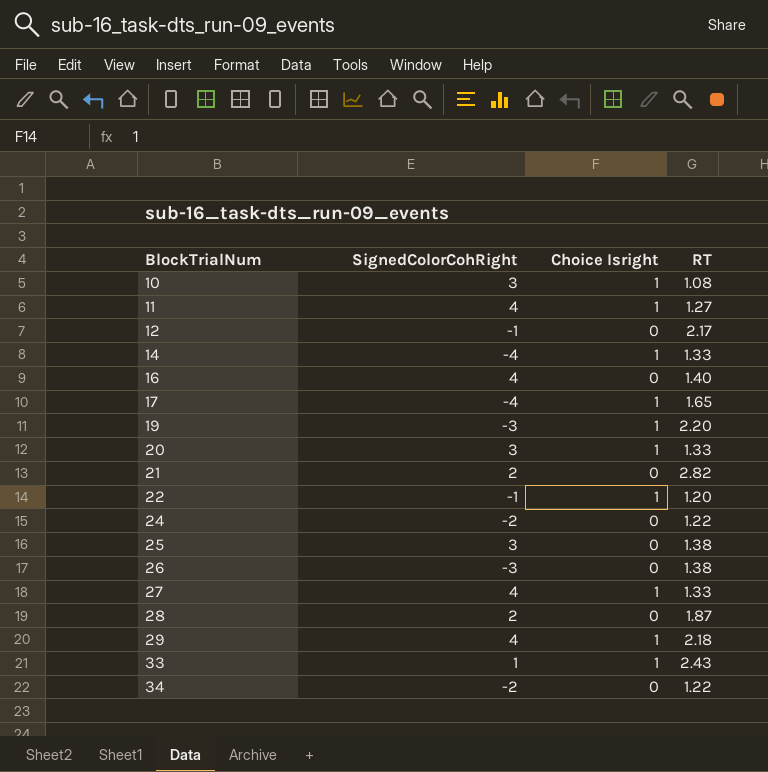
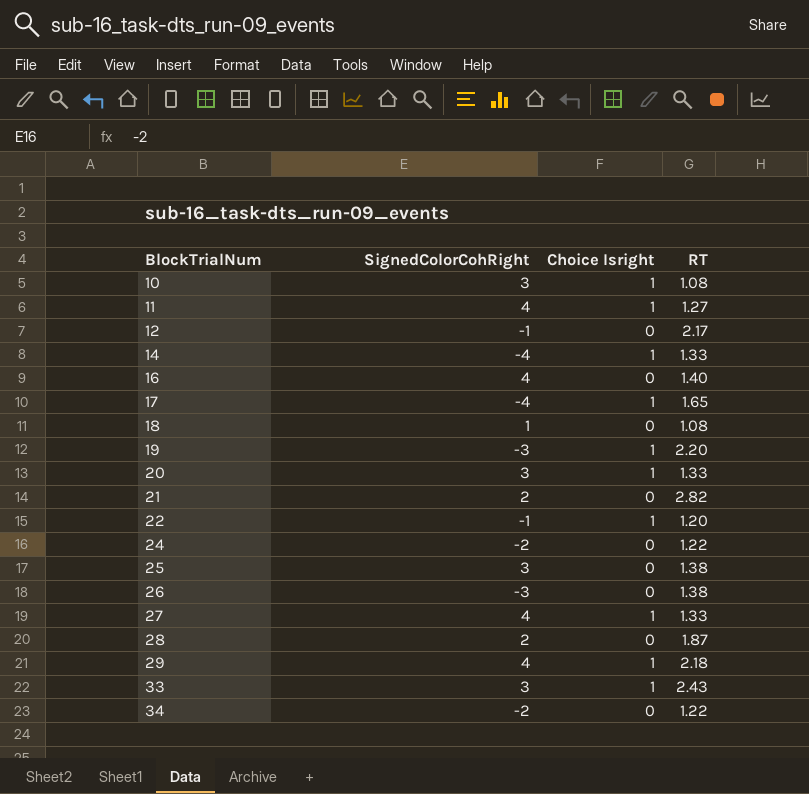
row 18: none -> 1 | 0 | 1.08
33 | SignedColorCohRight: 1 -> 3

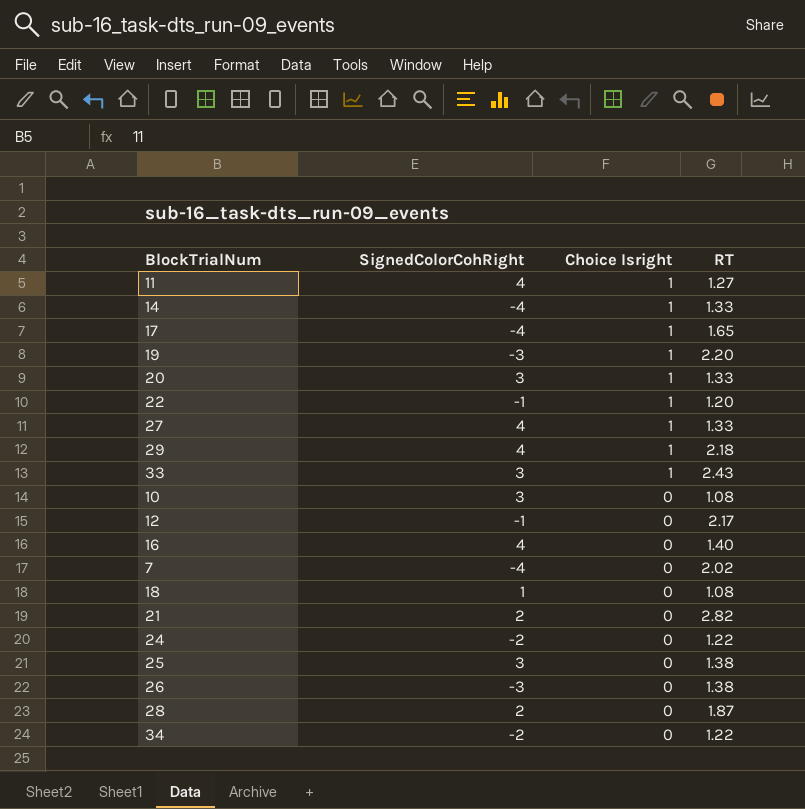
row order: BlockTrialNum ascending -> Choice Isright descending
10 | Choice Isright: 1 -> 0
row 7: none -> -4 | 0 | 2.02

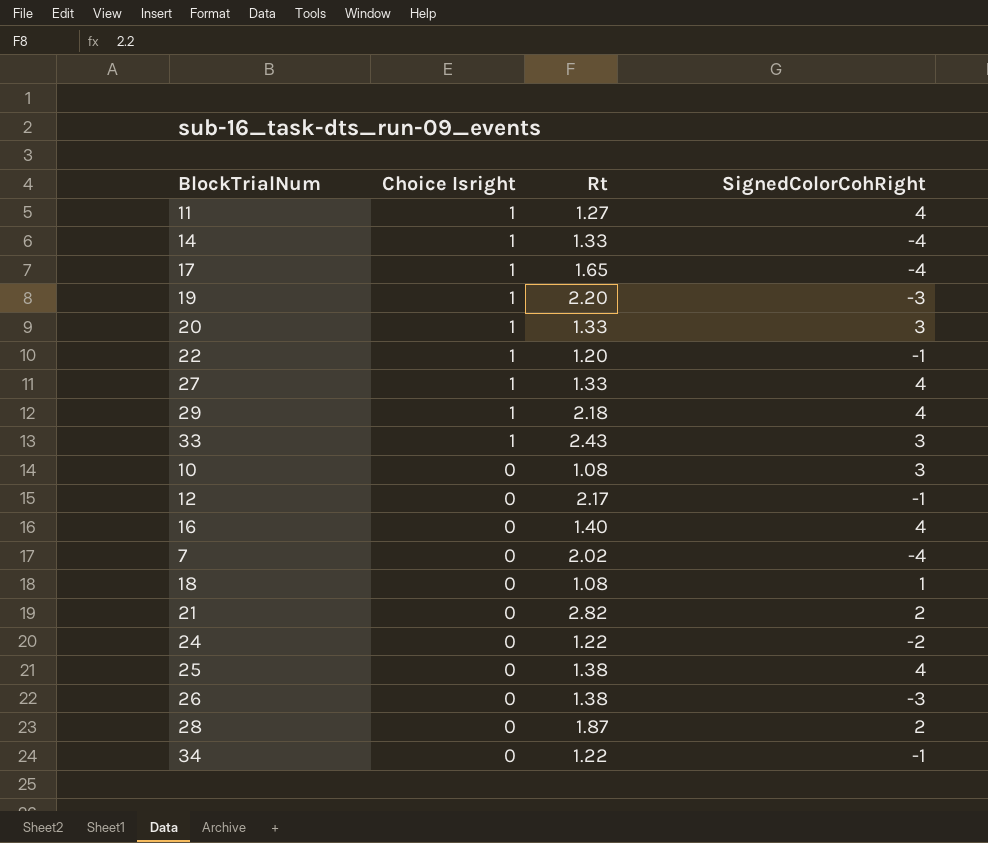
column name: RT -> Rt
column SignedColorCohRight | position: 2 -> 4
25 | SignedColorCohRight: 3 -> 4
34 | SignedColorCohRight: -2 -> -1

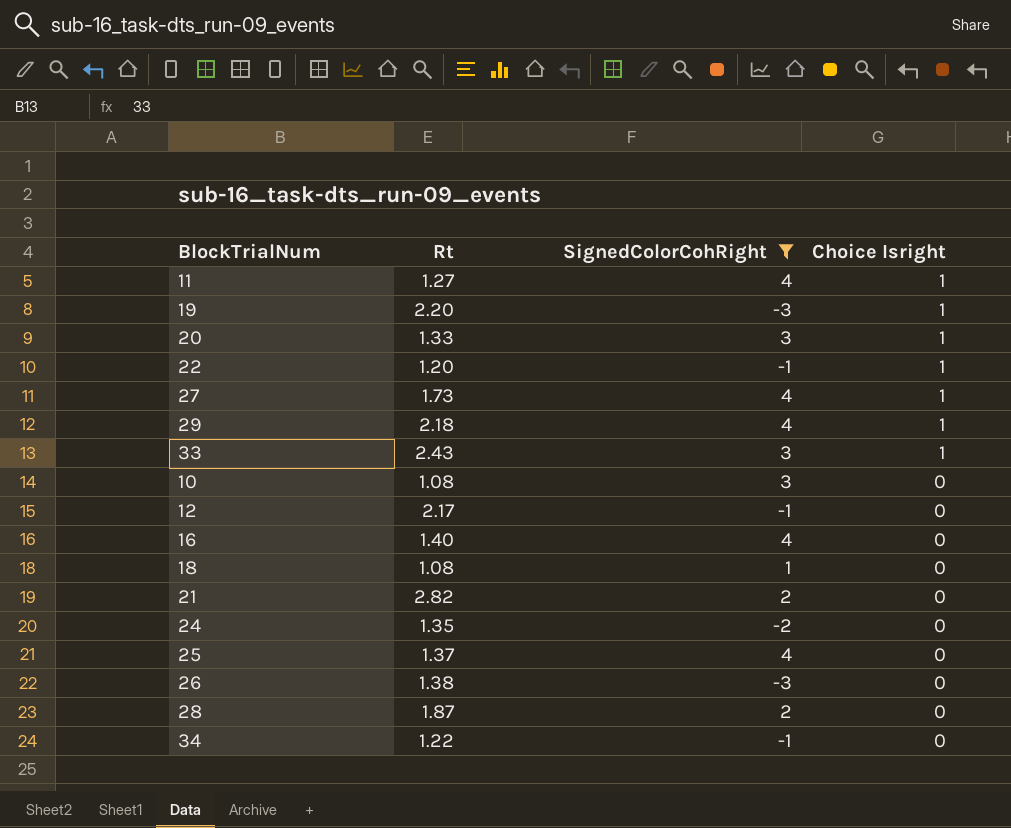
filter: none -> SignedColorCohRight != -4
column Choice Isright | position: 2 -> 4
27 | Rt: 1.33 -> 1.73
24 | Rt: 1.22 -> 1.35
25 | Rt: 1.38 -> 1.37

